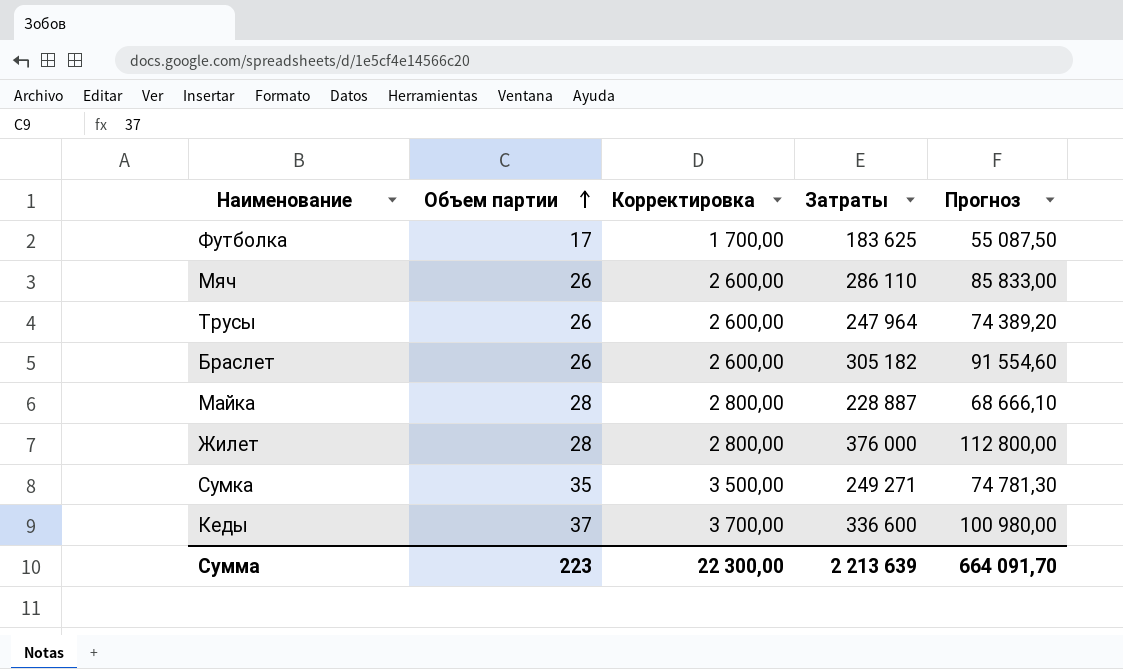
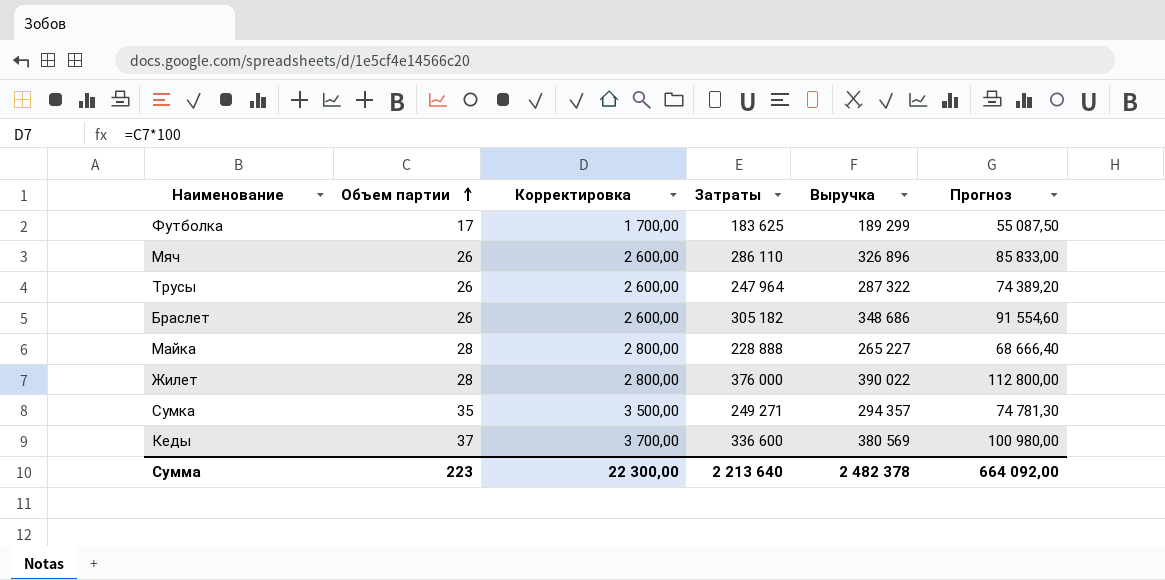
column Выручка | position: none -> 5
Майка | Затраты: 228 887 -> 228 888
Майка | Прогноз: 68 666,10 -> 68 666,40
Сумма | Затраты: 2 213 639 -> 2 213 640
Сумма | Прогноз: 664 091,70 -> 664 092,00

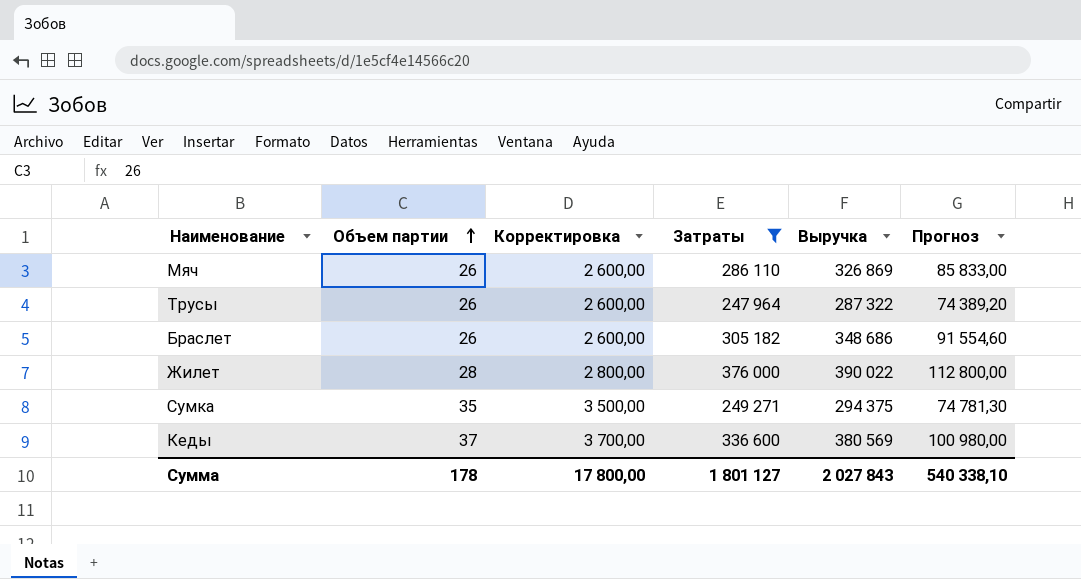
filter: none -> Затраты >= 247 964
Мяч | Выручка: 326 896 -> 326 869
Сумка | Выручка: 294 357 -> 294 375
Сумма | Объем партии: 223 -> 178
Сумма | Корректировка: 22 300,00 -> 17 800,00
Сумма | Затраты: 2 213 640 -> 1 801 127
Сумма | Выручка: 2 482 378 -> 2 027 843
Сумма | Прогноз: 664 092,00 -> 540 338,10

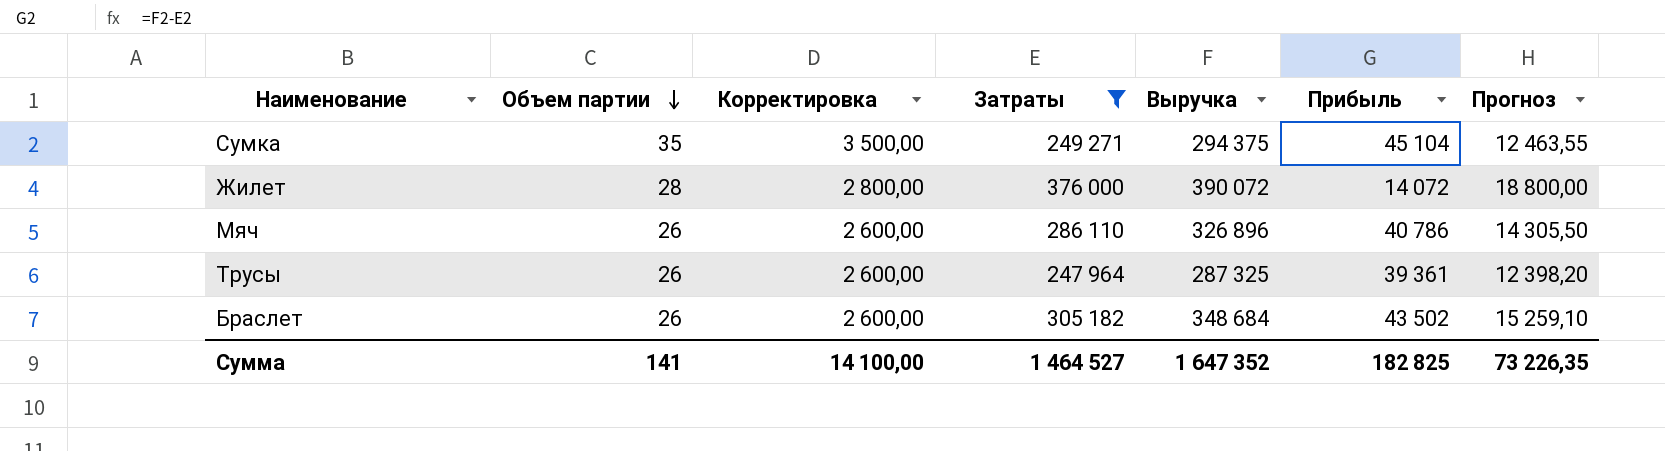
row order: Объем партии ascending -> Объем партии descending
column Прибыль | formula: none -> [Выручка] - [Затраты]
column Прогноз | formula: [Затраты] * 0,3 -> [Затраты] * 0,05
row Кеды: 37 | 3 700,00 | 336 600 | 380 569 | 100 980,00 -> none
Жилет | Выручка: 390 022 -> 390 072
Мяч | Выручка: 326 869 -> 326 896
Трусы | Выручка: 287 322 -> 287 325
Браслет | Выручка: 348 686 -> 348 684
Сумма | Объем партии: 178 -> 141
Сумма | Корректировка: 17 800,00 -> 14 100,00
Сумма | Затраты: 1 801 127 -> 1 464 527
Сумма | Выручка: 2 027 843 -> 1 647 352
Сумма | Прогноз: 540 338,10 -> 73 226,35

